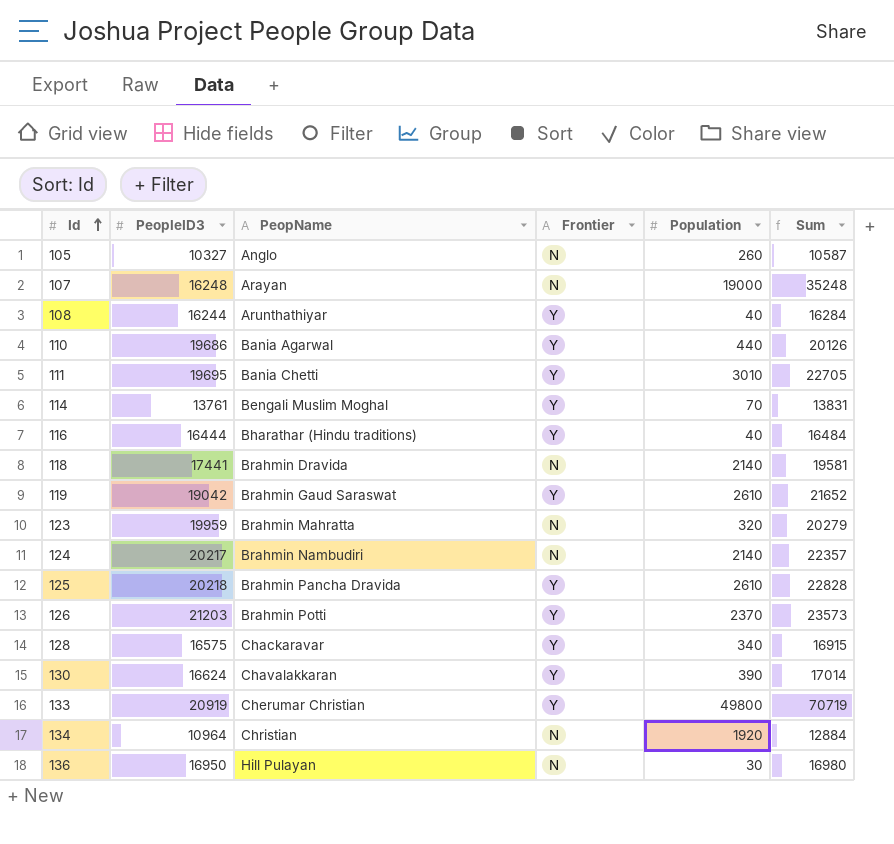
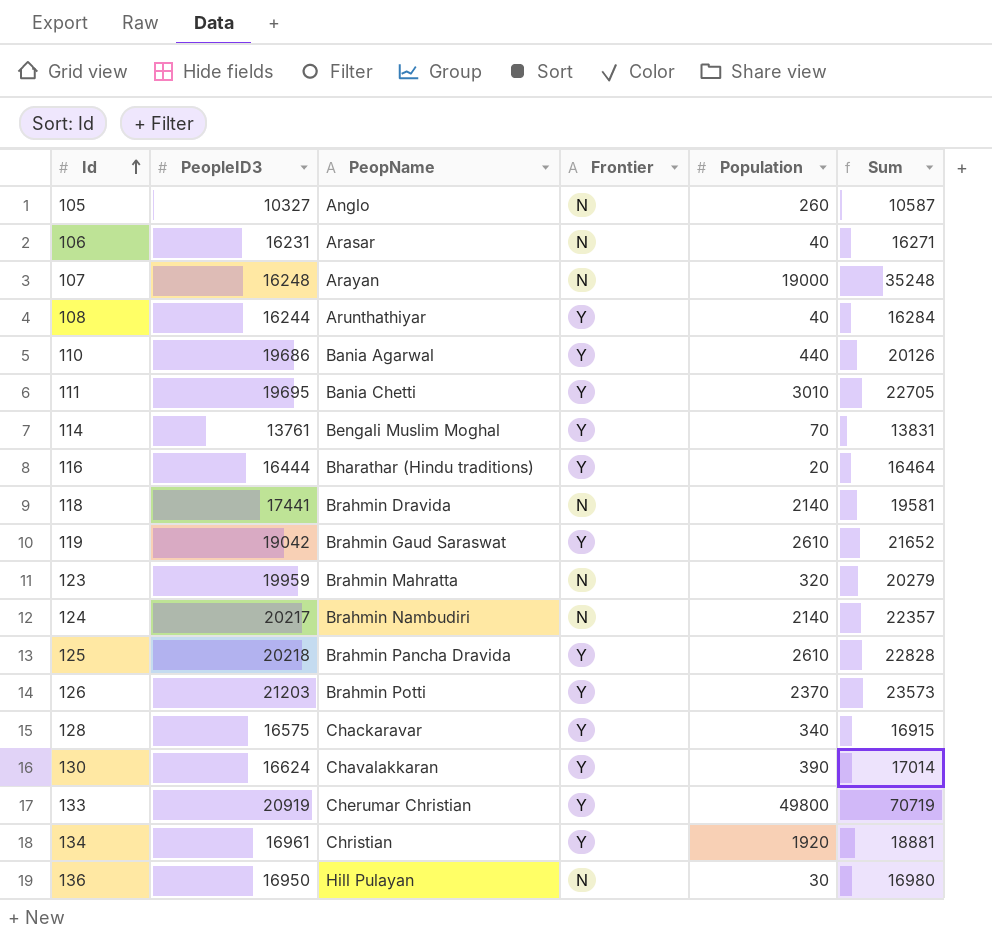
row 106: none -> 16231 | Arasar | N | 40 | 16271
116 | Population: 40 -> 20
116 | Sum: 16484 -> 16464
134 | PeopleID3: 10964 -> 16961
134 | Frontier: N -> Y
134 | Sum: 12884 -> 18881

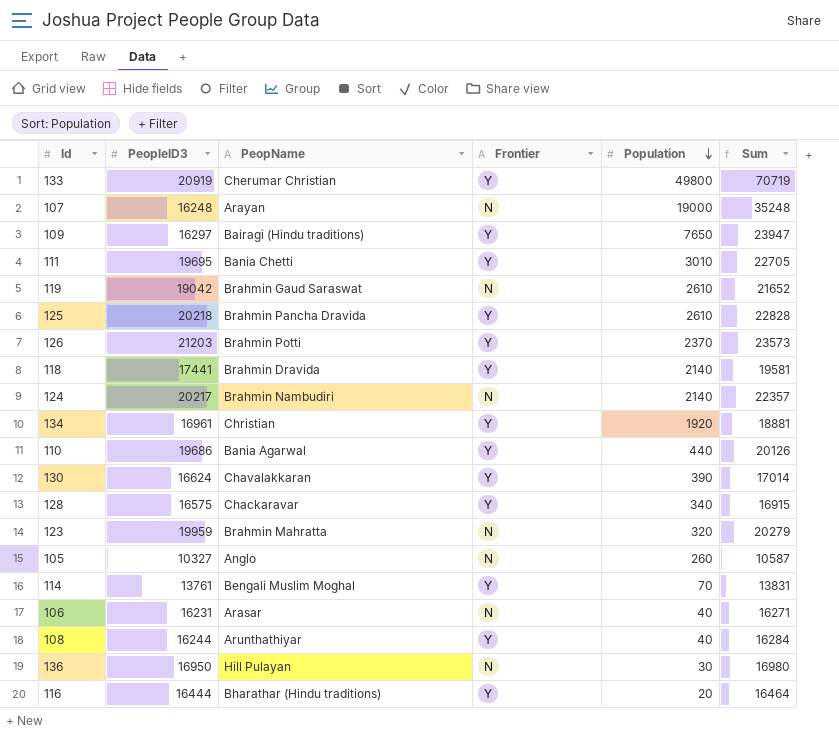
row order: Id ascending -> Population descending
row 109: none -> 16297 | Bairagi (Hindu traditions) | Y | 7650 | 23947
119 | Frontier: Y -> N
118 | Frontier: N -> Y

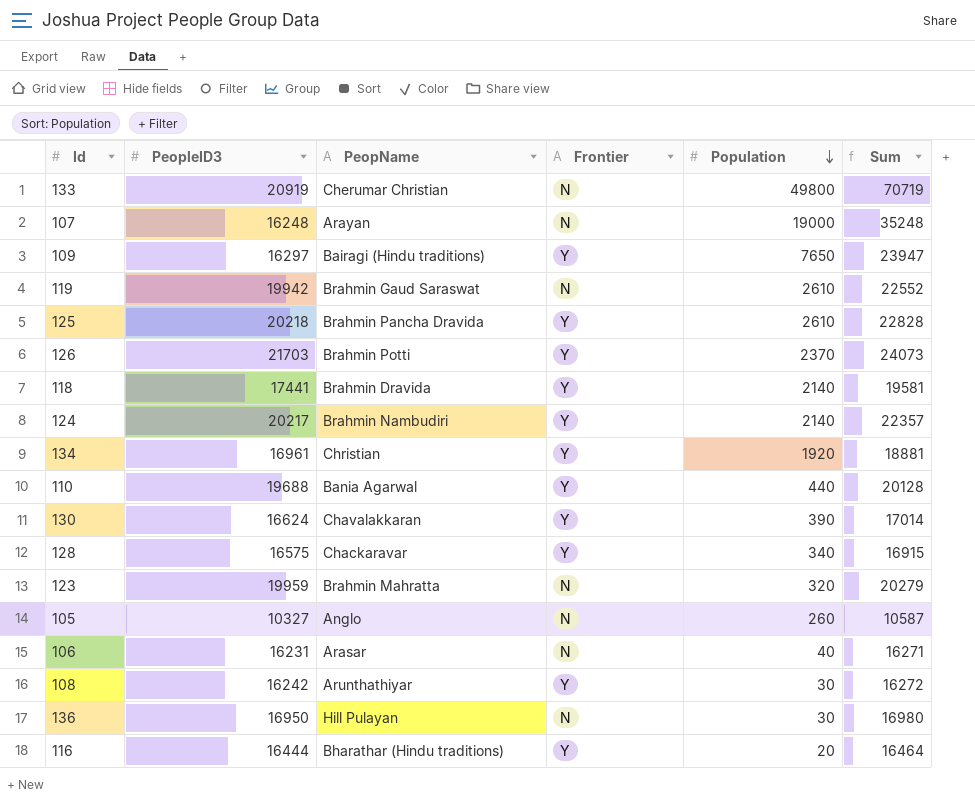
row 111: 19695 | Bania Chetti | Y | 3010 | 22705 -> none
row 114: 13761 | Bengali Muslim Moghal | Y | 70 | 13831 -> none
133 | Frontier: Y -> N
119 | PeopleID3: 19042 -> 19942
119 | Sum: 21652 -> 22552
126 | PeopleID3: 21203 -> 21703
126 | Sum: 23573 -> 24073
124 | Frontier: N -> Y
110 | PeopleID3: 19686 -> 19688
110 | Sum: 20126 -> 20128
108 | PeopleID3: 16244 -> 16242
108 | Population: 40 -> 30
108 | Sum: 16284 -> 16272

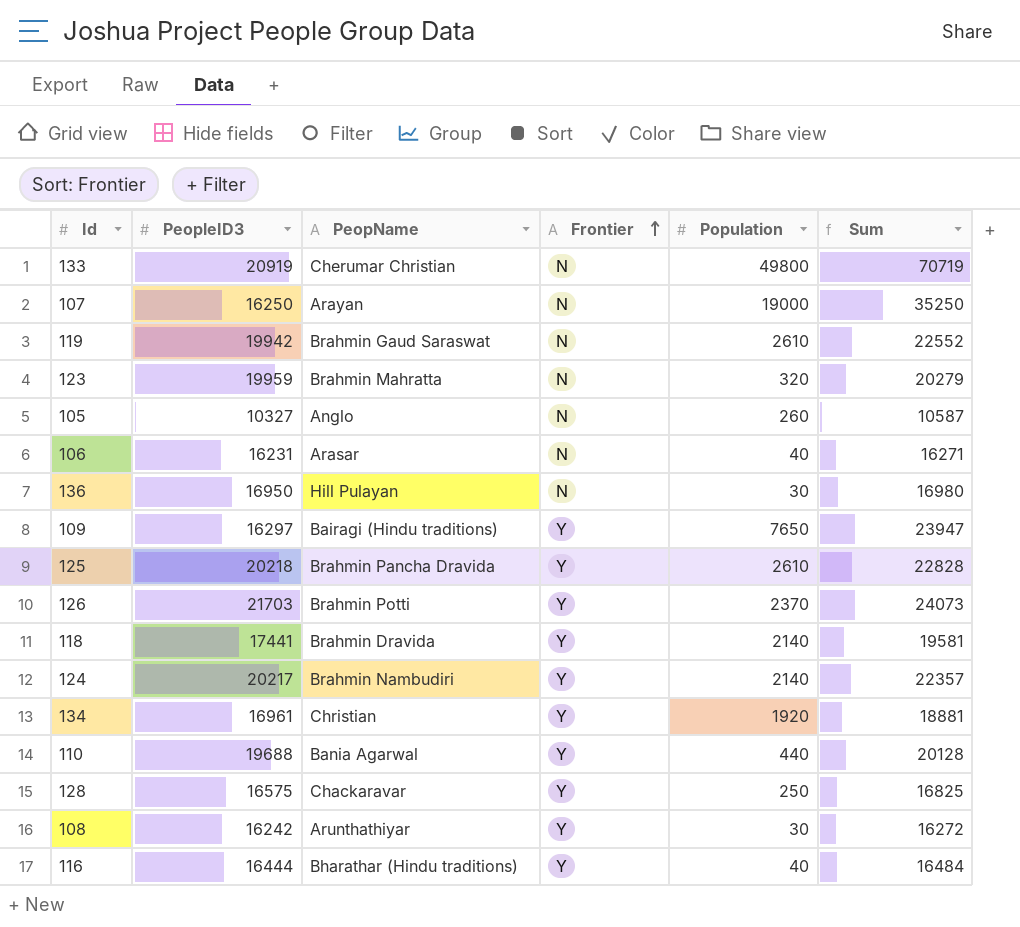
row order: Population descending -> Frontier ascending
row 130: 16624 | Chavalakkaran | Y | 390 | 17014 -> none
107 | PeopleID3: 16248 -> 16250
107 | Sum: 35248 -> 35250
128 | Population: 340 -> 250
128 | Sum: 16915 -> 16825
116 | Population: 20 -> 40
116 | Sum: 16464 -> 16484

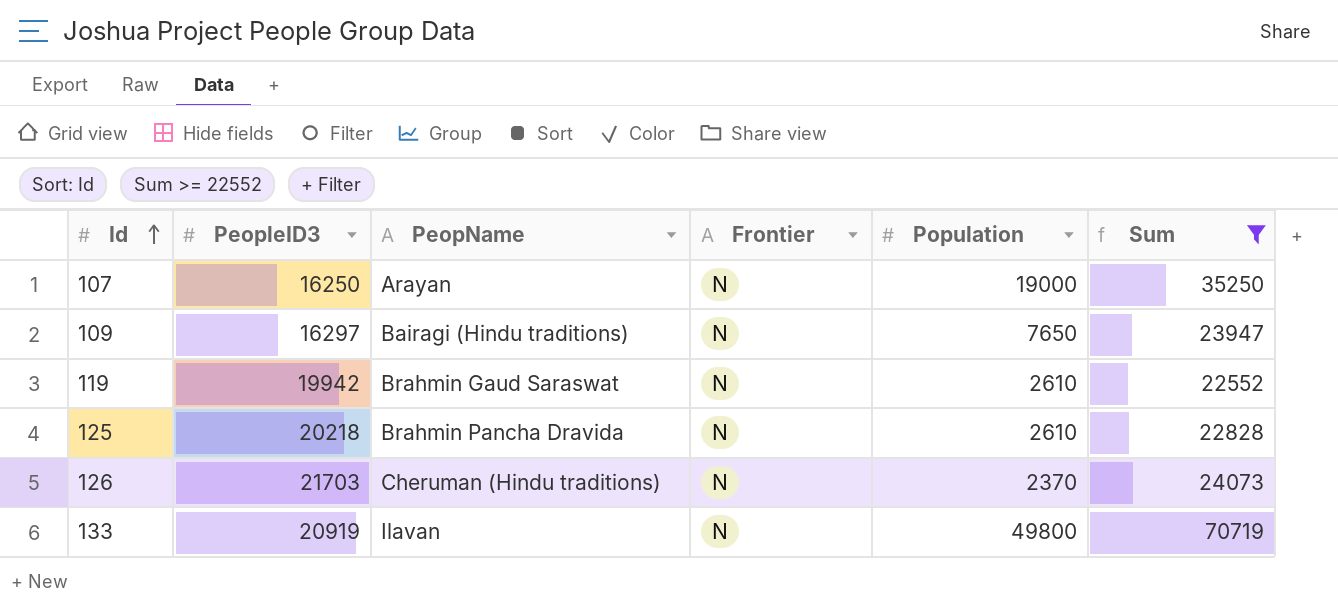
filter: none -> Sum >= 22552
row order: Frontier ascending -> Id ascending
109 | Frontier: Y -> N
125 | Frontier: Y -> N
126 | PeopName: Brahmin Potti -> Cheruman (Hindu traditions)
126 | Frontier: Y -> N
133 | PeopName: Cherumar Christian -> Ilavan

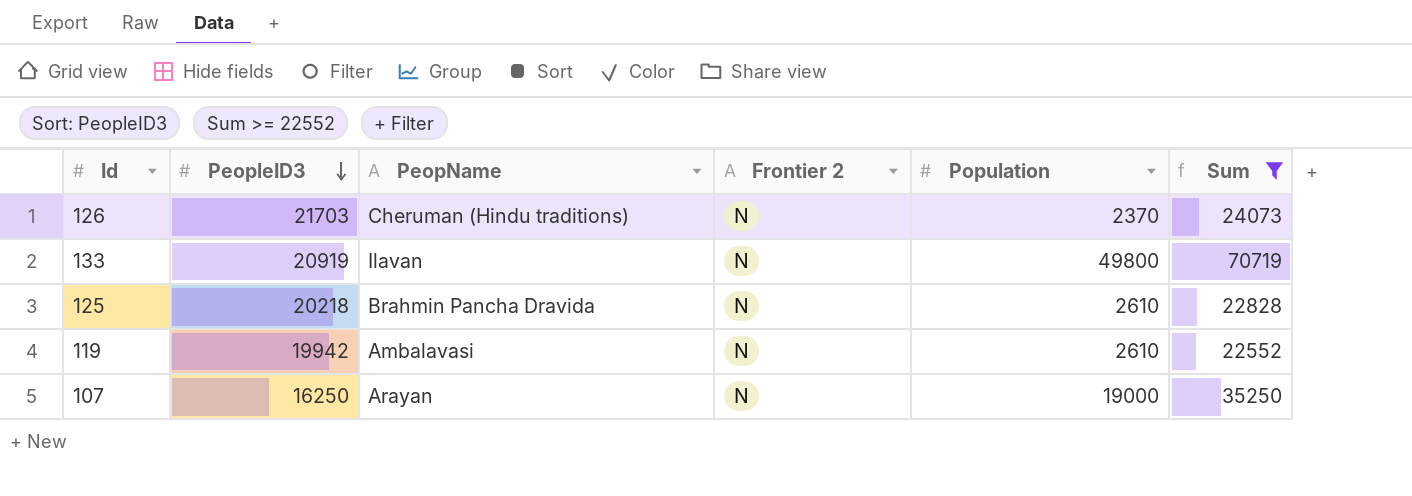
row order: Id ascending -> PeopleID3 descending
column name: Frontier -> Frontier 2
row 109: 16297 | Bairagi (Hindu traditions) | N | 7650 | 23947 -> none
119 | PeopName: Brahmin Gaud Saraswat -> Ambalavasi

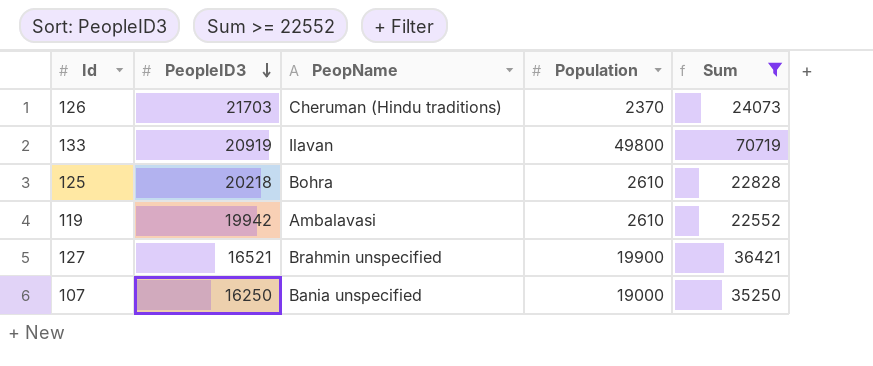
column Frontier 2 | position: 4 -> none
125 | PeopName: Brahmin Pancha Dravida -> Bohra
row 127: none -> 16521 | Brahmin unspecified | 19900 | 36421
107 | PeopName: Arayan -> Bania unspecified

